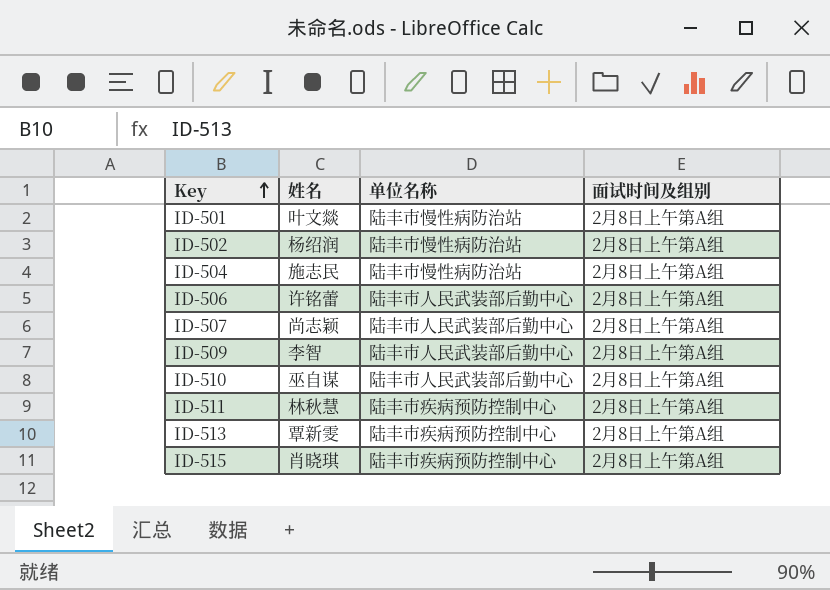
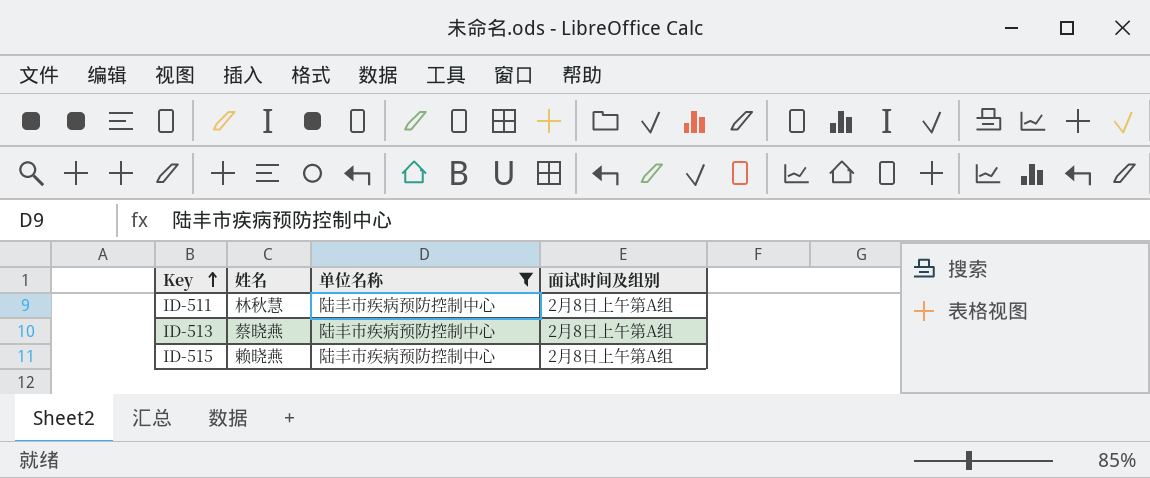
filter: none -> 单位名称 = 陆丰市疾病预防控制中心
ID-513 | 姓名: 覃新雯 -> 蔡晓燕
ID-515 | 姓名: 肖晓琪 -> 赖晓燕

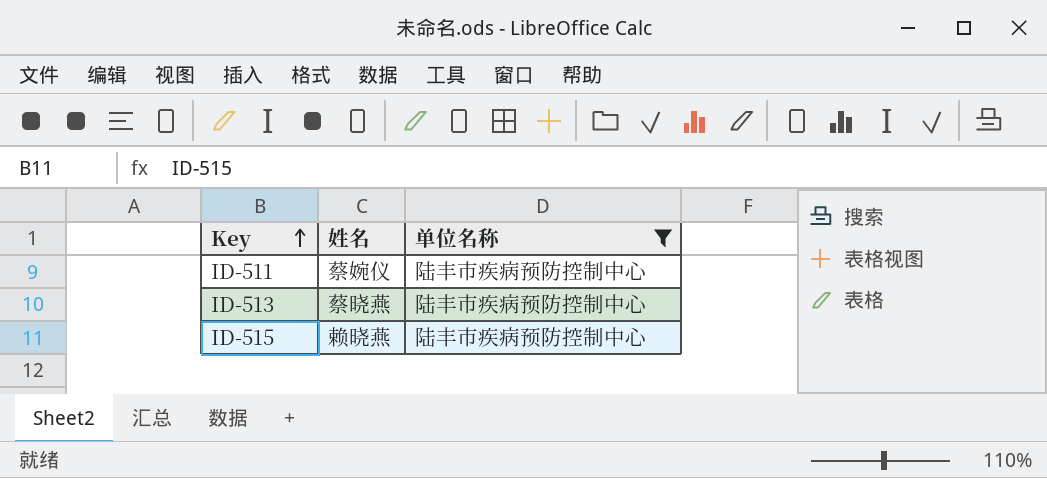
column 面试时间及组别 | position: 4 -> none
ID-511 | 姓名: 林秋慧 -> 蔡婉仪

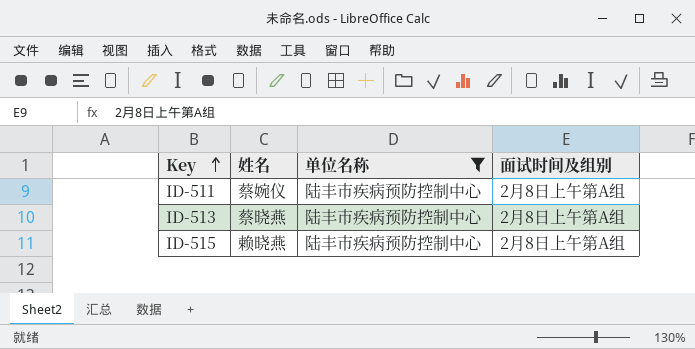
column 面试时间及组别 | position: none -> 4

